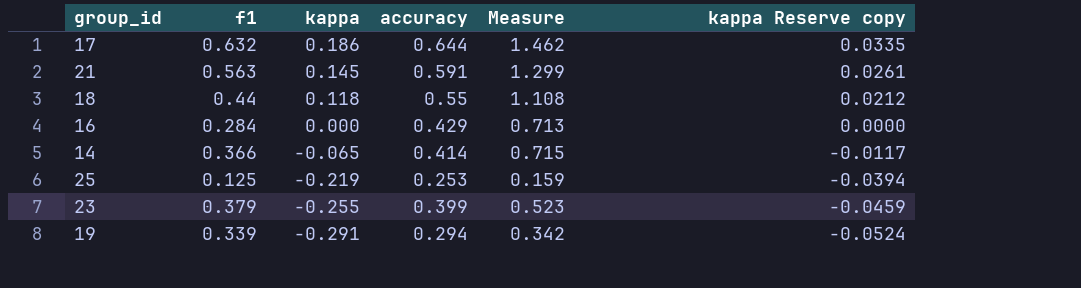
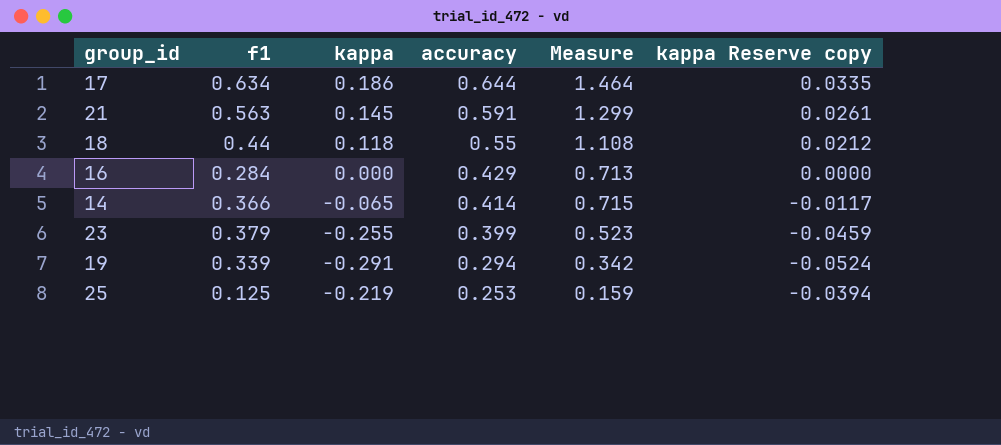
row order: kappa descending -> accuracy descending
17 | f1: 0.632 -> 0.634
17 | Measure: 1.462 -> 1.464

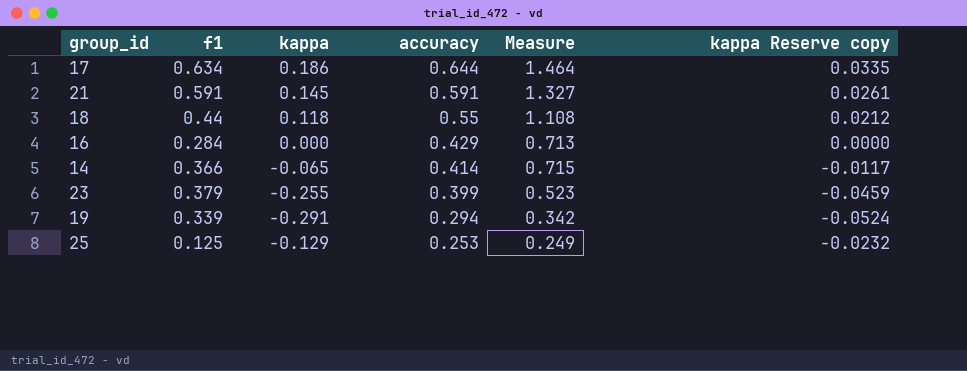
21 | f1: 0.563 -> 0.591
21 | Measure: 1.299 -> 1.327
25 | kappa: -0.219 -> -0.129
25 | Measure: 0.159 -> 0.249
25 | kappa Reserve copy: -0.0394 -> -0.0232

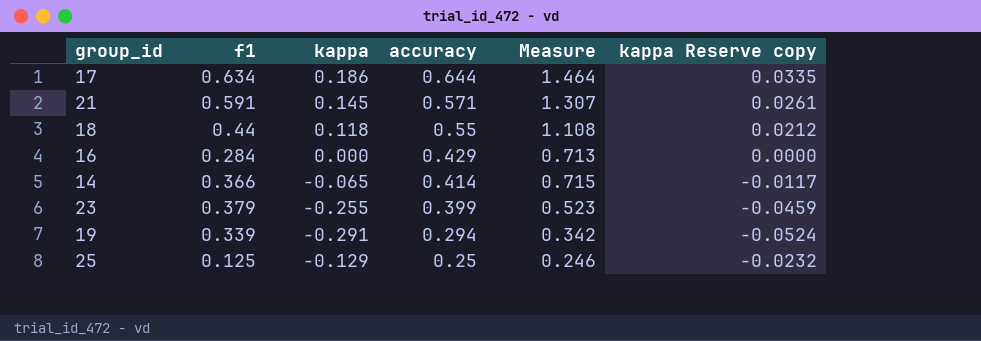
21 | accuracy: 0.591 -> 0.571
21 | Measure: 1.327 -> 1.307
25 | accuracy: 0.253 -> 0.25
25 | Measure: 0.249 -> 0.246

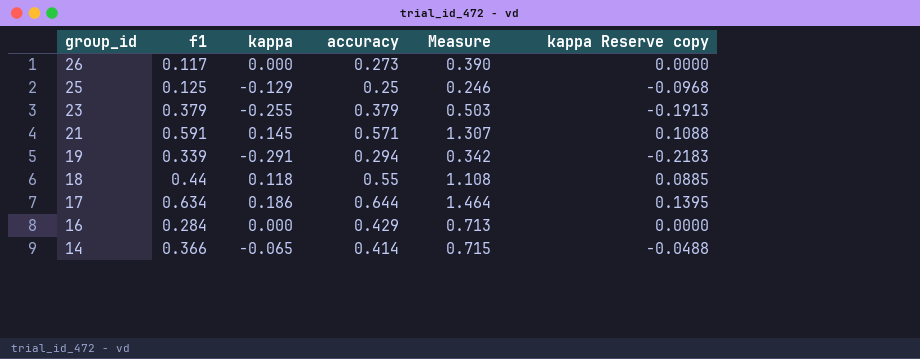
row order: accuracy descending -> group_id descending
column kappa Reserve copy | formula: [kappa] * 0.18 -> [kappa] * 0.75
row 26: none -> 0.117 | 0.000 | 0.273 | 0.390 | 0.0000
23 | accuracy: 0.399 -> 0.379
23 | Measure: 0.523 -> 0.503

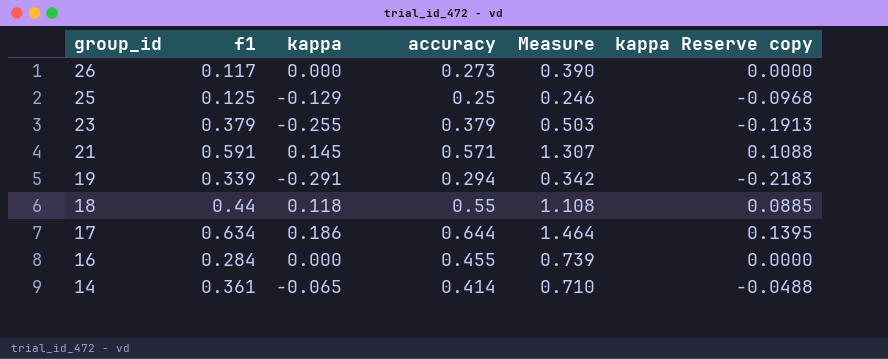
16 | accuracy: 0.429 -> 0.455
16 | Measure: 0.713 -> 0.739
14 | f1: 0.366 -> 0.361
14 | Measure: 0.715 -> 0.710

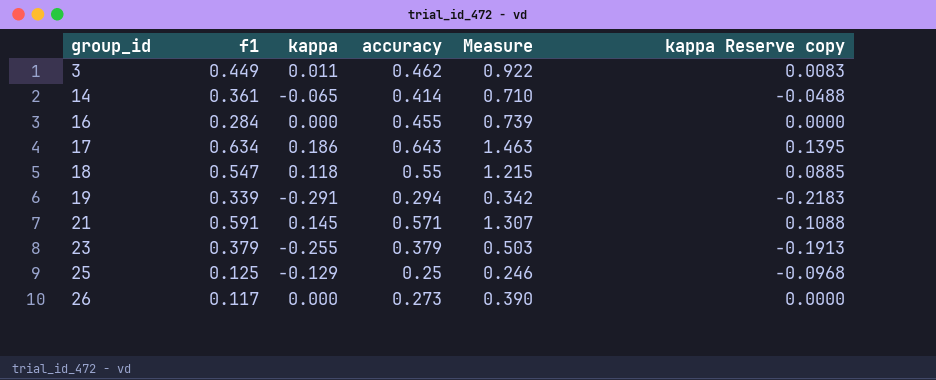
row order: group_id descending -> group_id ascending
row 3: none -> 0.449 | 0.011 | 0.462 | 0.922 | 0.0083
17 | accuracy: 0.644 -> 0.643
17 | Measure: 1.464 -> 1.463
18 | f1: 0.44 -> 0.547
18 | Measure: 1.108 -> 1.215

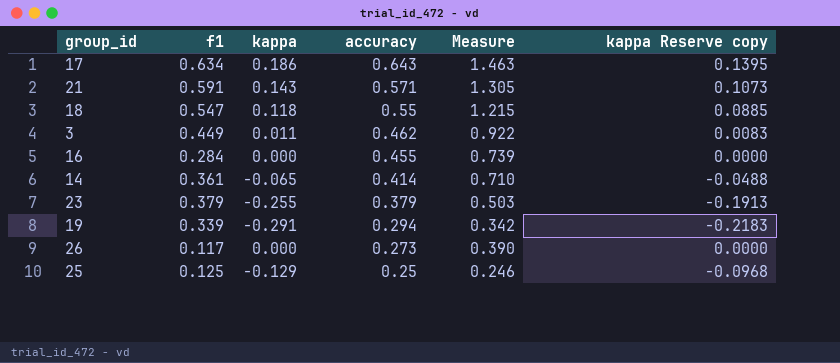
row order: group_id ascending -> accuracy descending
21 | kappa: 0.145 -> 0.143
21 | Measure: 1.307 -> 1.305
21 | kappa Reserve copy: 0.1088 -> 0.1073

